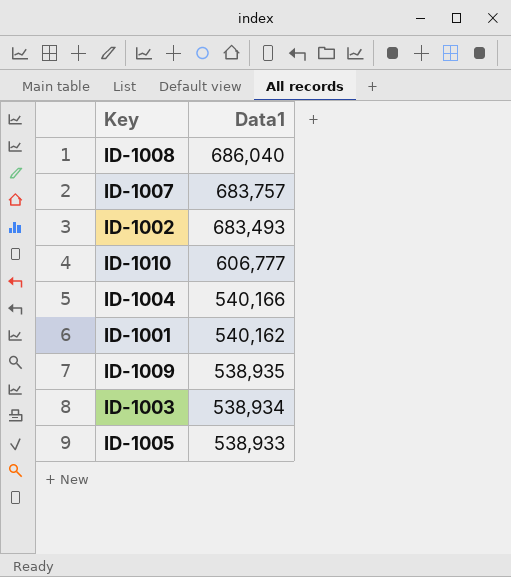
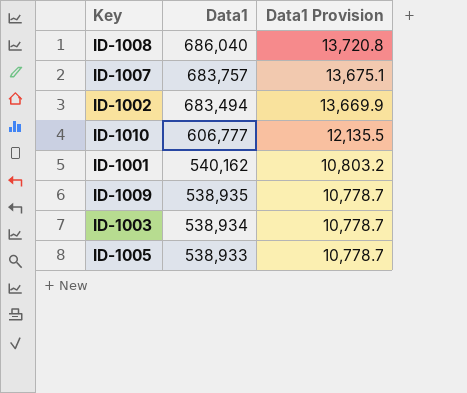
column Data1 Provision | formula: none -> [Data1] * 0.02
row ID-1004: 540,166 -> none
ID-1002 | Data1: 683,493 -> 683,494

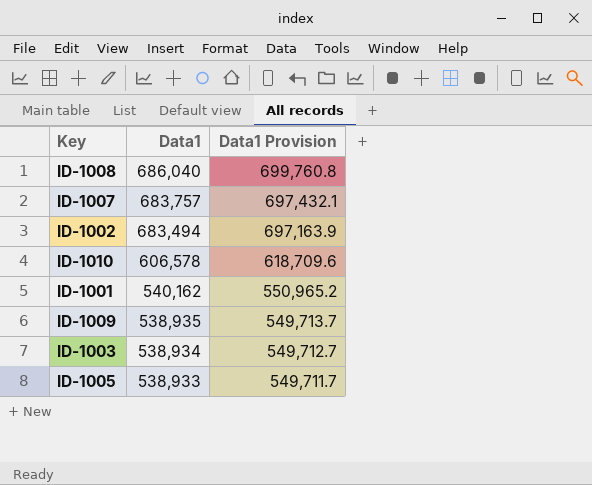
column Data1 Provision | formula: [Data1] * 0.02 -> [Data1] * 1.02
ID-1010 | Data1: 606,777 -> 606,578

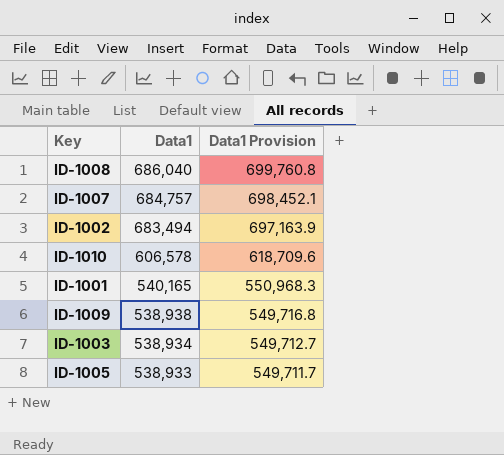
ID-1007 | Data1: 683,757 -> 684,757
ID-1007 | Data1 Provision: 697,432.1 -> 698,452.1
ID-1001 | Data1: 540,162 -> 540,165
ID-1001 | Data1 Provision: 550,965.2 -> 550,968.3
ID-1009 | Data1: 538,935 -> 538,938
ID-1009 | Data1 Provision: 549,713.7 -> 549,716.8

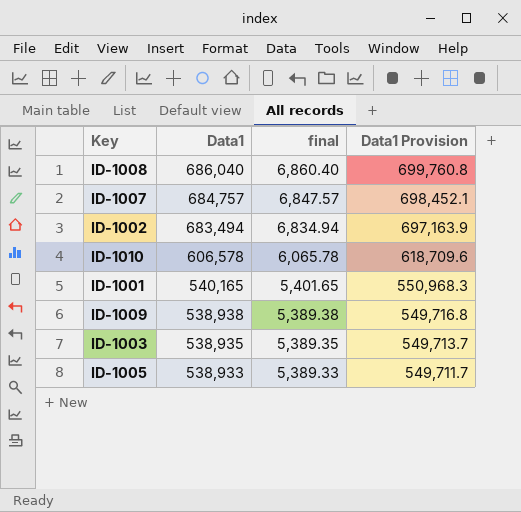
column final | formula: none -> [Data1] * 0.01
ID-1003 | Data1: 538,934 -> 538,935
ID-1003 | Data1 Provision: 549,712.7 -> 549,713.7

